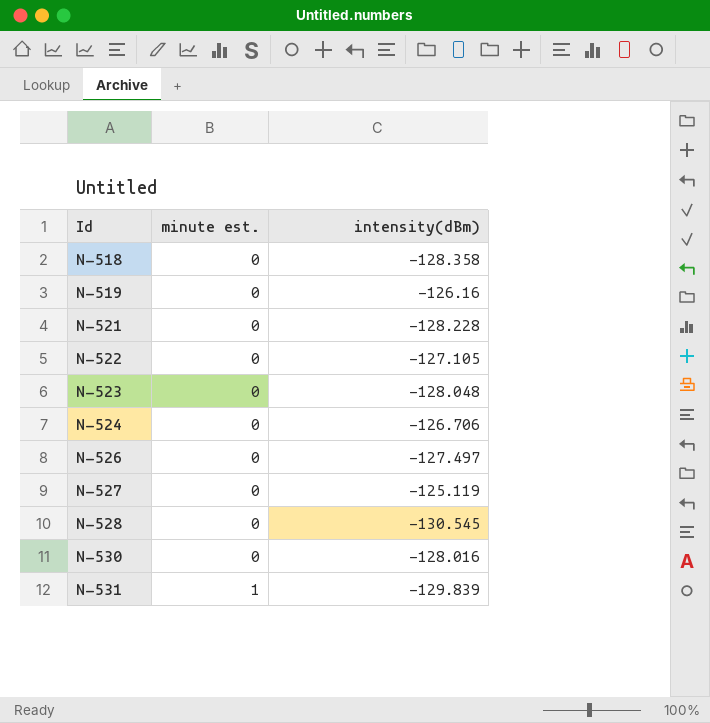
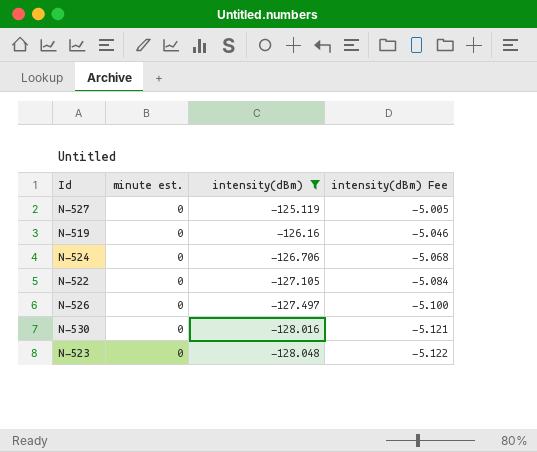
filter: none -> intensity(dBm) >= -128.048
row order: Id ascending -> intensity(dBm) descending
column intensity(dBm) Fee | formula: none -> [intensity(dBm)] * 0.04

